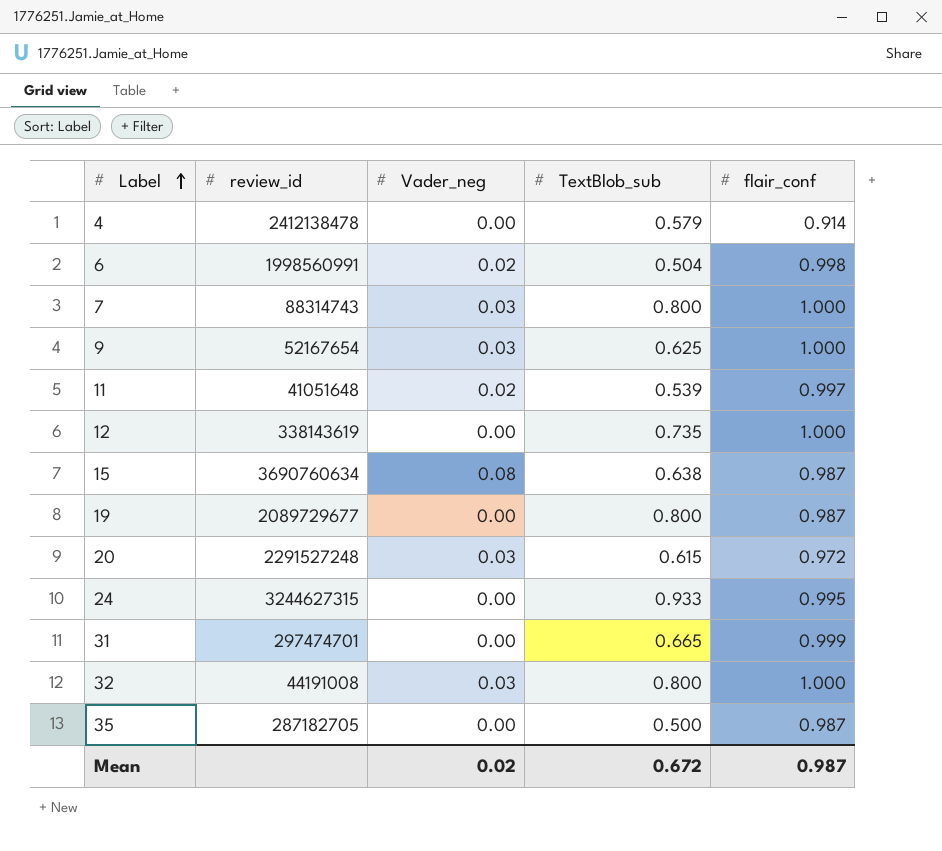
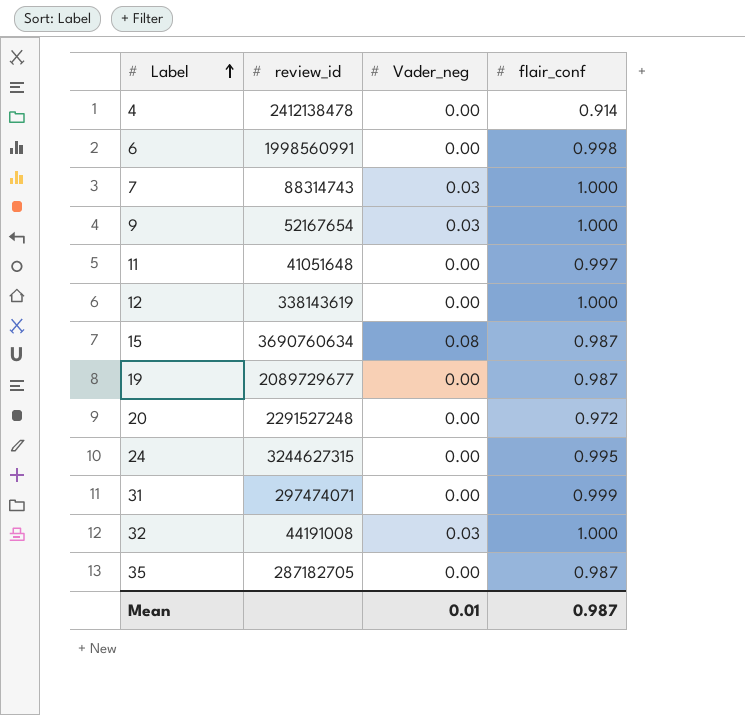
column TextBlob_sub | position: 4 -> none
6 | Vader_neg: 0.02 -> 0.00
11 | Vader_neg: 0.02 -> 0.00
20 | Vader_neg: 0.03 -> 0.00
31 | review_id: 297474701 -> 297474071
Mean | Vader_neg: 0.02 -> 0.01

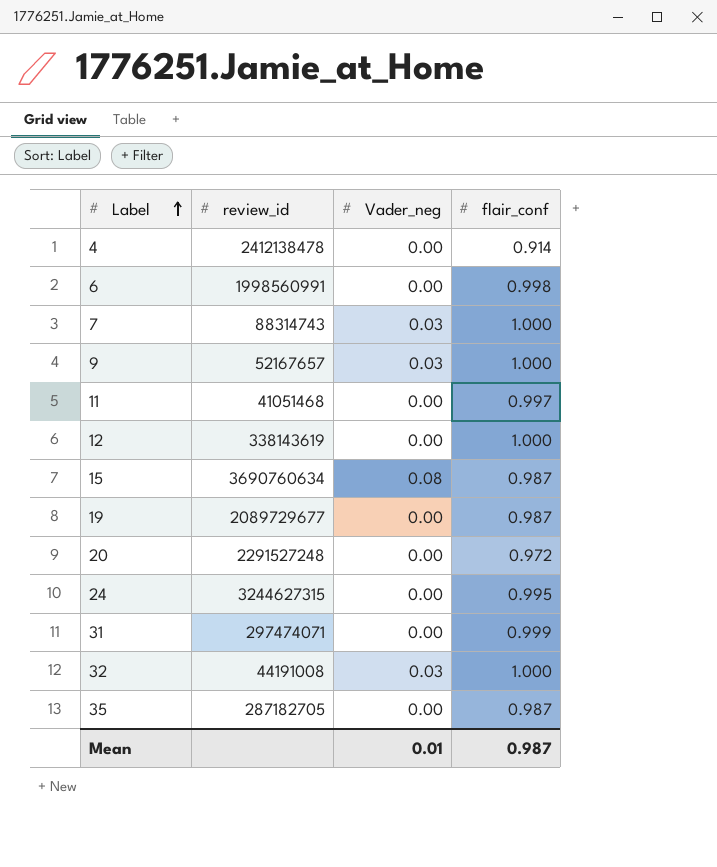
9 | review_id: 52167654 -> 52167657
11 | review_id: 41051648 -> 41051468

